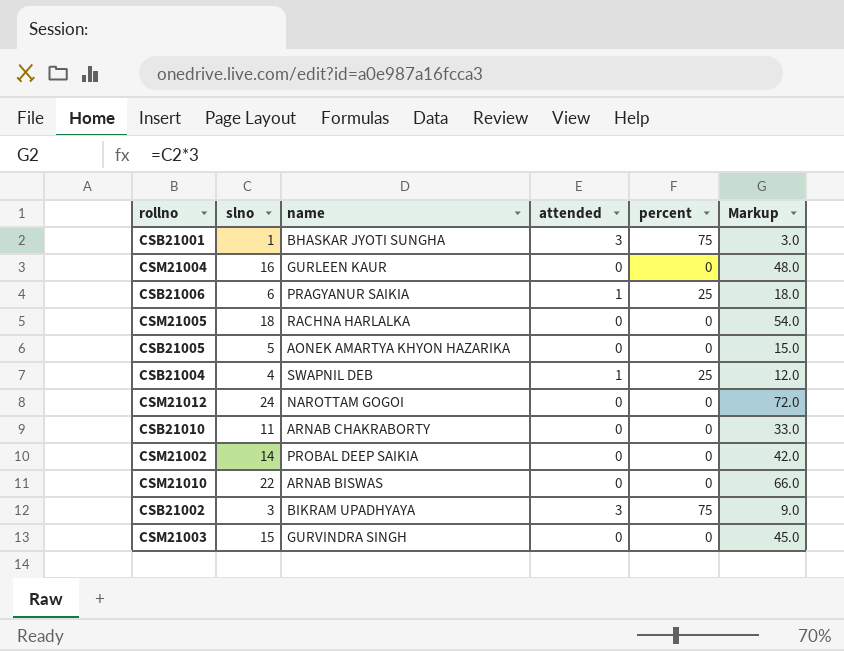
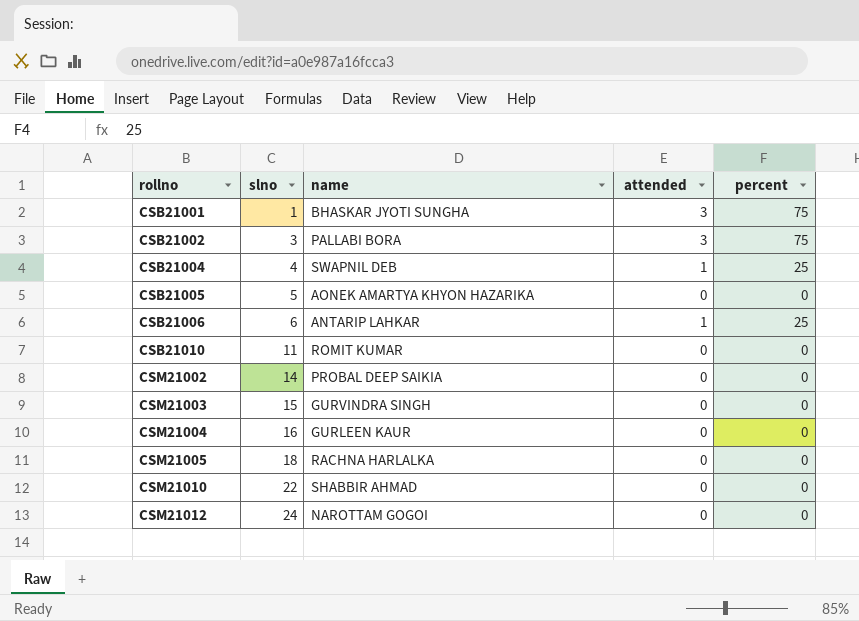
row order: none -> rollno ascending
column Markup | formula: [slno] * 3 -> none
CSB21002 | name: BIKRAM UPADHYAYA -> PALLABI BORA
CSB21006 | name: PRAGYANUR SAIKIA -> ANTARIP LAHKAR
CSB21010 | name: ARNAB CHAKRABORTY -> ROMIT KUMAR
CSM21010 | name: ARNAB BISWAS -> SHABBIR AHMAD

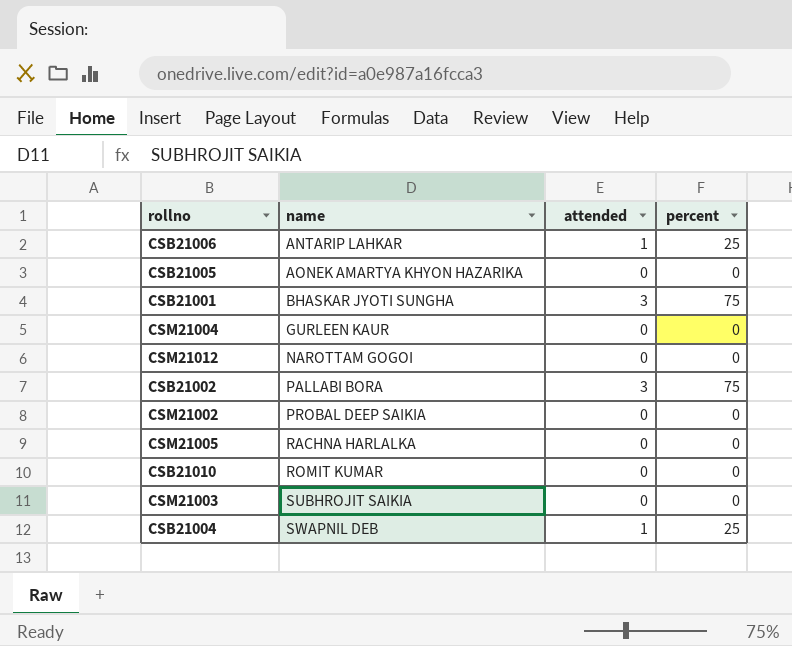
row order: rollno ascending -> name ascending
column slno | position: 2 -> none
row CSM21010: 22 | SHABBIR AHMAD | 0 | 0 -> none
CSM21003 | name: GURVINDRA SINGH -> SUBHROJIT SAIKIA

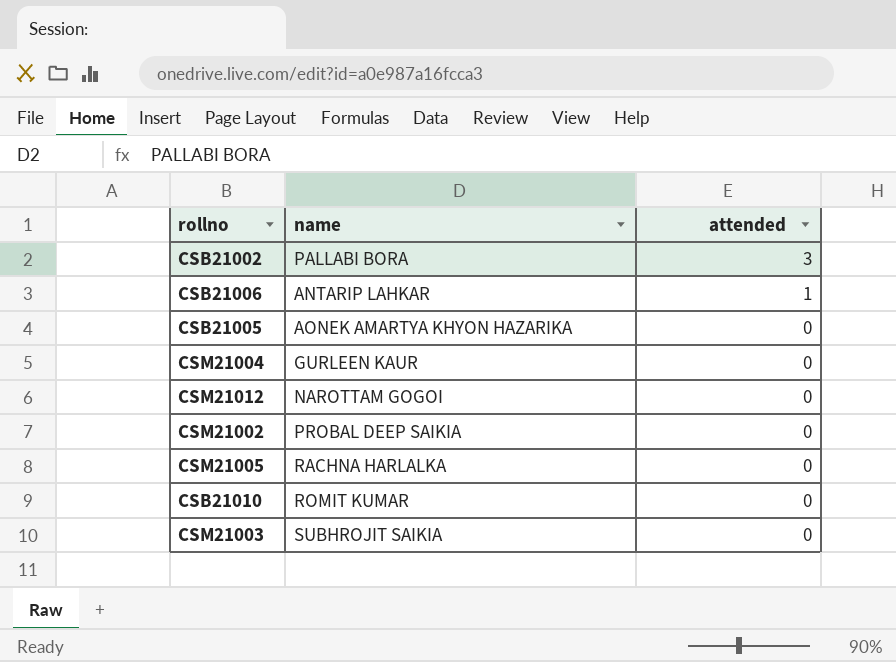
row order: name ascending -> attended descending
column percent | position: 4 -> none
row CSB21001: BHASKAR JYOTI SUNGHA | 3 | 75 -> none
row CSB21004: SWAPNIL DEB | 1 | 25 -> none

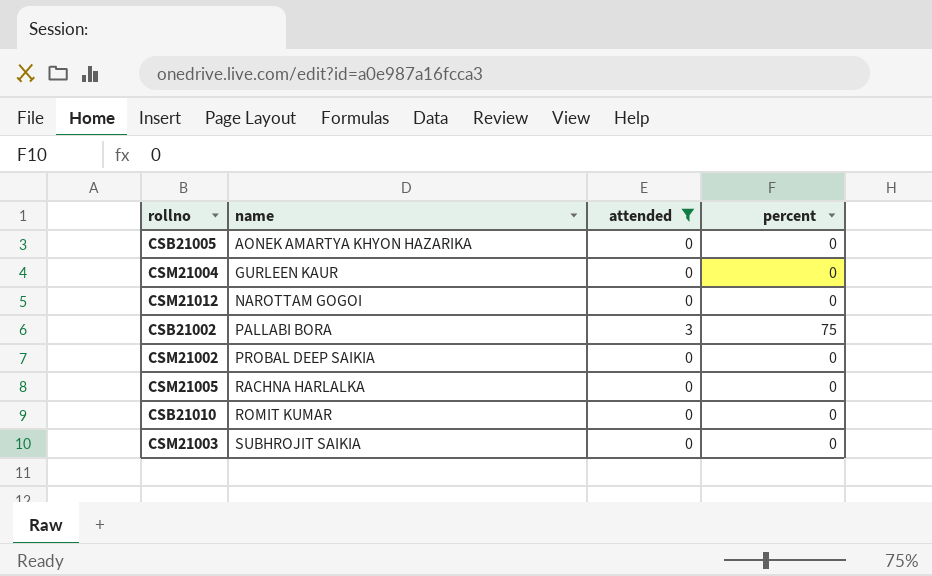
filter: none -> attended != 1
row order: attended descending -> name ascending
column percent | position: none -> 4

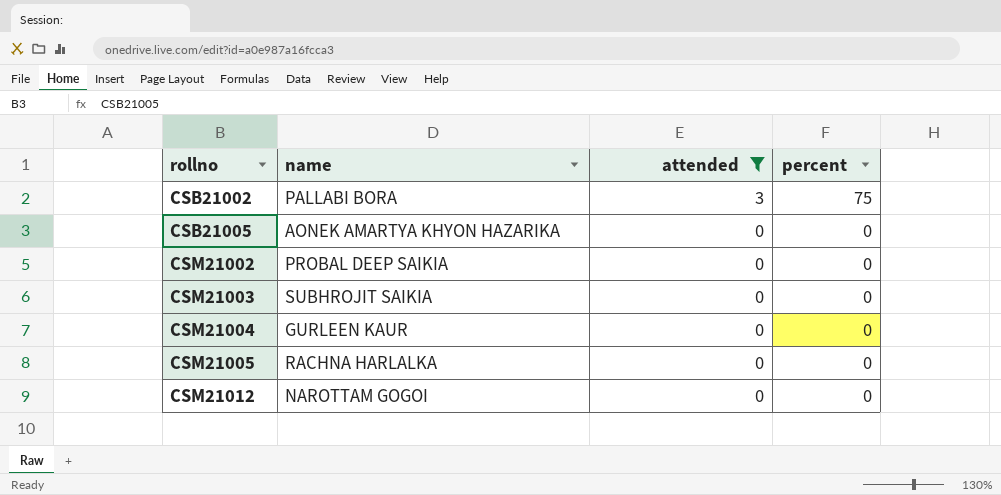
row order: name ascending -> rollno ascending
row CSB21010: ROMIT KUMAR | 0 | 0 -> none

